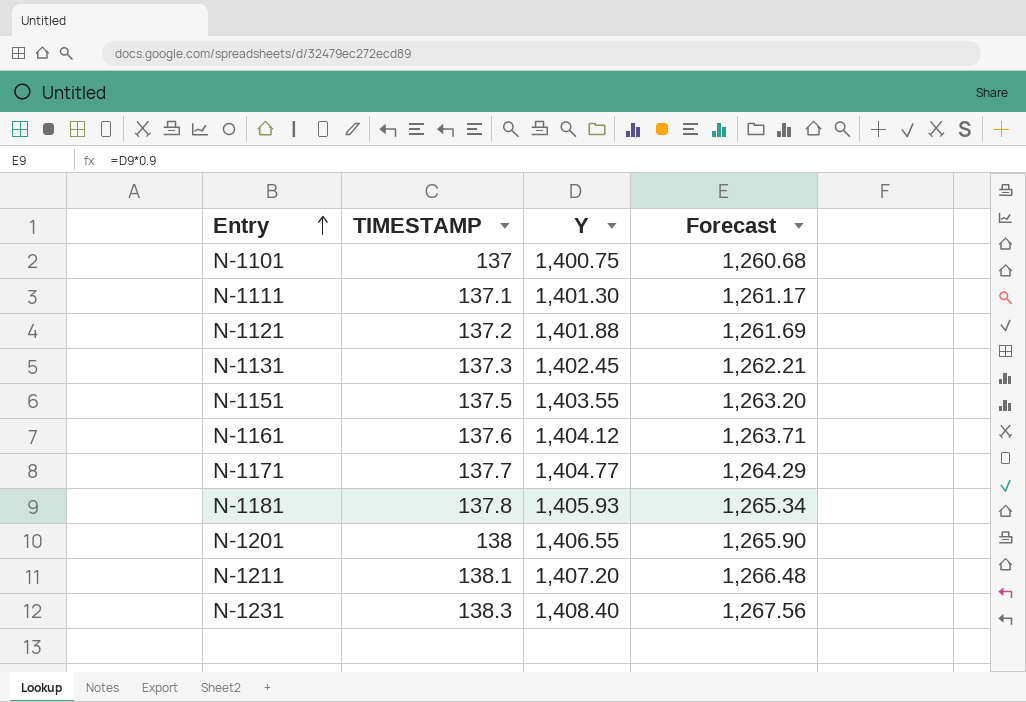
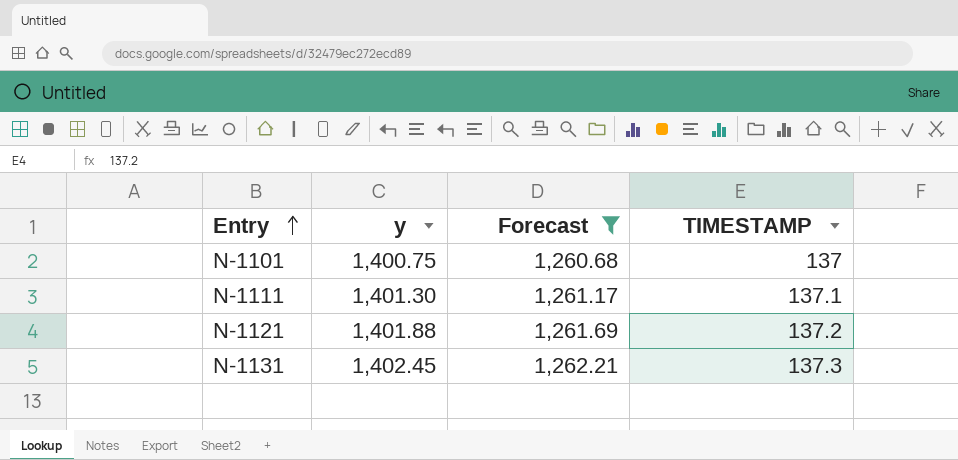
filter: none -> Forecast <= 1,262.21
column name: Y -> y
column TIMESTAMP | position: 2 -> 4

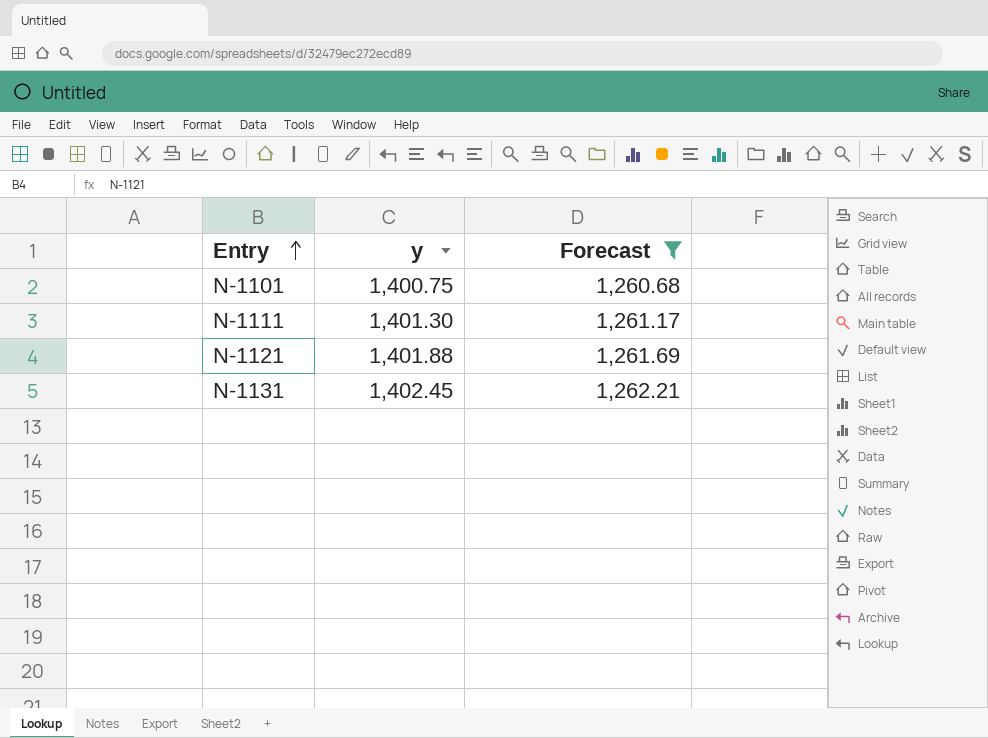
column TIMESTAMP | position: 4 -> none

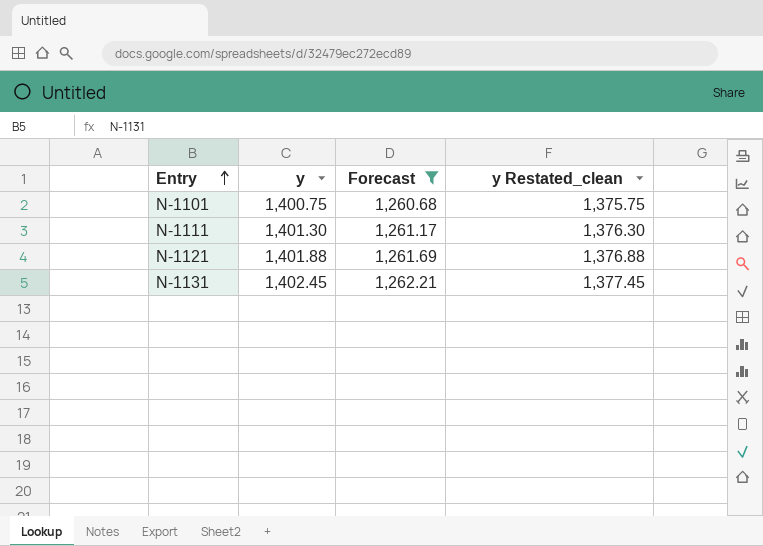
column y Restated_clean | formula: none -> [y] - 25

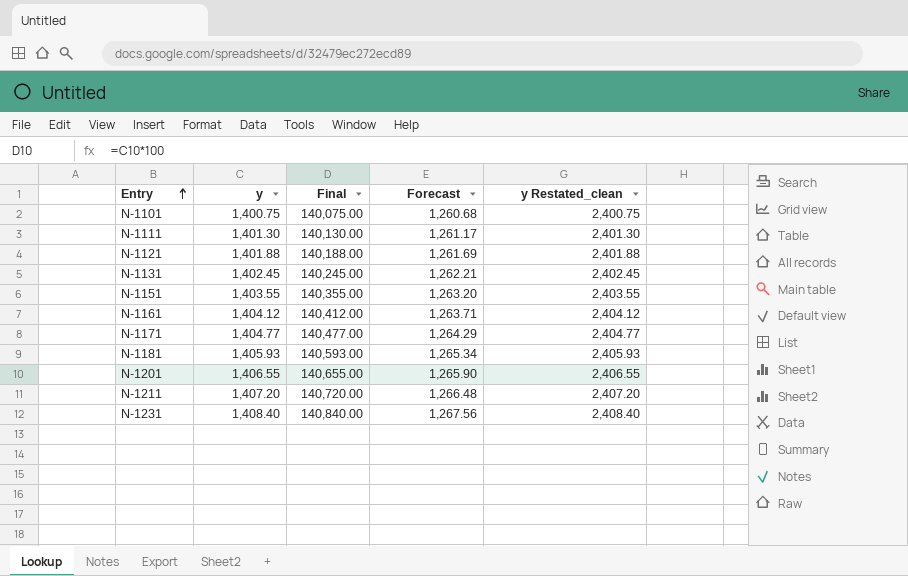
filter: Forecast <= 1,262.21 -> none
column Final | formula: none -> [y] * 100
column y Restated_clean | formula: [y] - 25 -> [y] + 1000

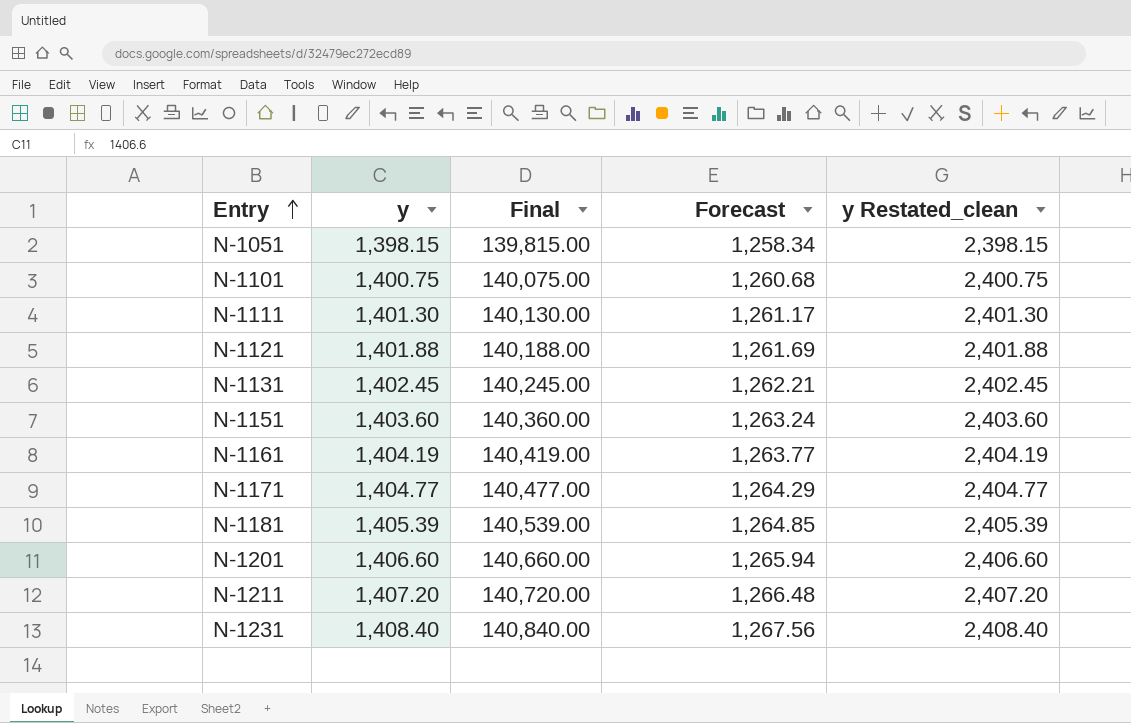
row N-1051: none -> 1,398.15 | 139,815.00 | 1,258.34 | 2,398.15
N-1151 | y: 1,403.55 -> 1,403.60
N-1151 | Final: 140,355.00 -> 140,360.00
N-1151 | Forecast: 1,263.20 -> 1,263.24
N-1151 | y Restated_clean: 2,403.55 -> 2,403.60
N-1161 | y: 1,404.12 -> 1,404.19
N-1161 | Final: 140,412.00 -> 140,419.00
N-1161 | Forecast: 1,263.71 -> 1,263.77
N-1161 | y Restated_clean: 2,404.12 -> 2,404.19
N-1181 | y: 1,405.93 -> 1,405.39
N-1181 | Final: 140,593.00 -> 140,539.00
N-1181 | Forecast: 1,265.34 -> 1,264.85
N-1181 | y Restated_clean: 2,405.93 -> 2,405.39
N-1201 | y: 1,406.55 -> 1,406.60
N-1201 | Final: 140,655.00 -> 140,660.00
N-1201 | Forecast: 1,265.90 -> 1,265.94
N-1201 | y Restated_clean: 2,406.55 -> 2,406.60

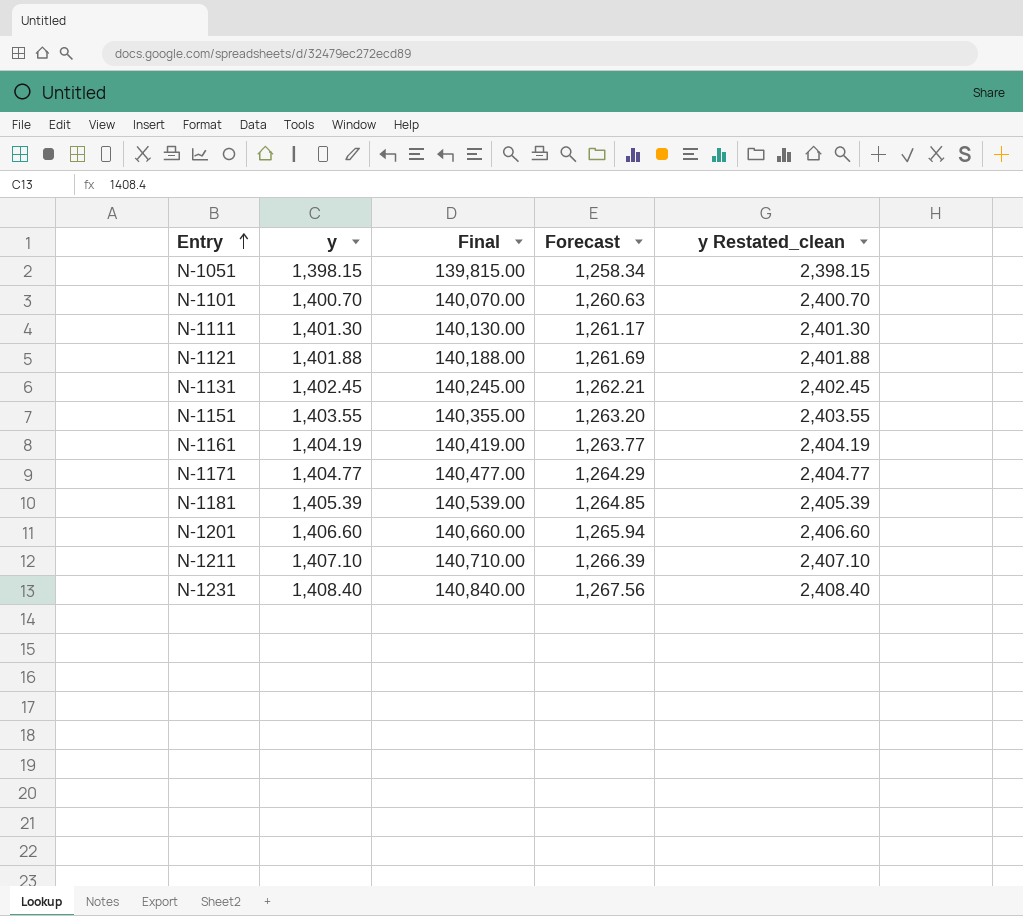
N-1101 | y: 1,400.75 -> 1,400.70
N-1101 | Final: 140,075.00 -> 140,070.00
N-1101 | Forecast: 1,260.68 -> 1,260.63
N-1101 | y Restated_clean: 2,400.75 -> 2,400.70
N-1151 | y: 1,403.60 -> 1,403.55
N-1151 | Final: 140,360.00 -> 140,355.00
N-1151 | Forecast: 1,263.24 -> 1,263.20
N-1151 | y Restated_clean: 2,403.60 -> 2,403.55
N-1211 | y: 1,407.20 -> 1,407.10
N-1211 | Final: 140,720.00 -> 140,710.00
N-1211 | Forecast: 1,266.48 -> 1,266.39
N-1211 | y Restated_clean: 2,407.20 -> 2,407.10

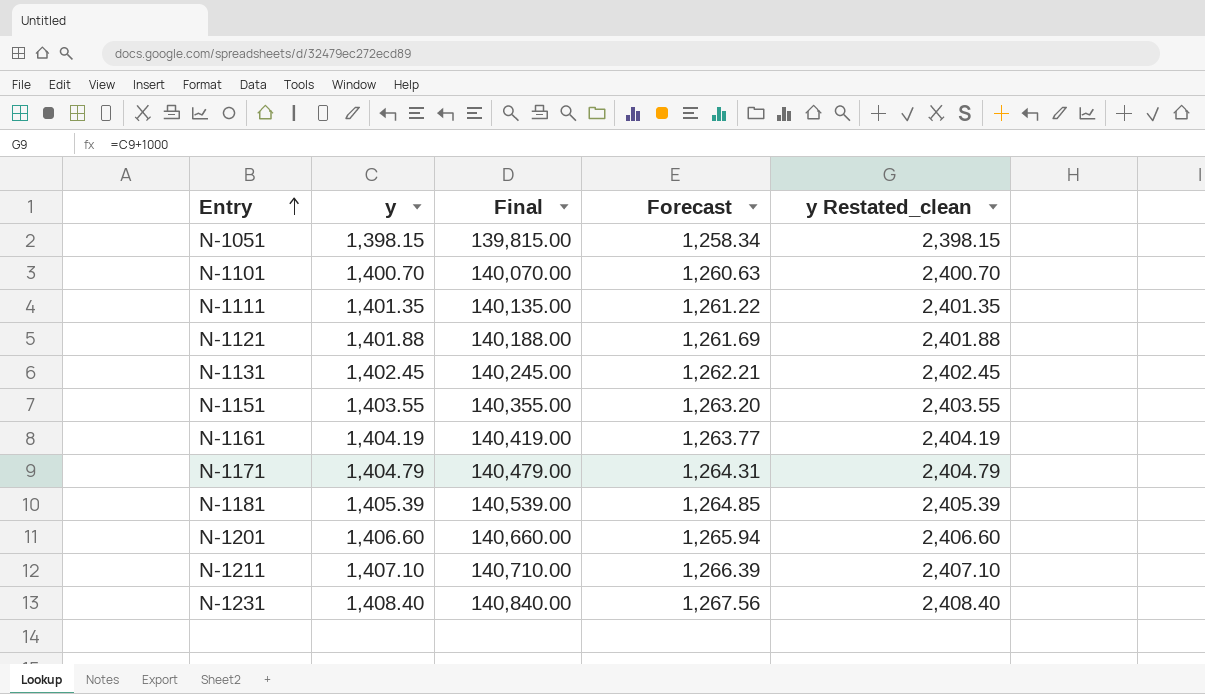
N-1111 | y: 1,401.30 -> 1,401.35
N-1111 | Final: 140,130.00 -> 140,135.00
N-1111 | Forecast: 1,261.17 -> 1,261.22
N-1111 | y Restated_clean: 2,401.30 -> 2,401.35
N-1171 | y: 1,404.77 -> 1,404.79
N-1171 | Final: 140,477.00 -> 140,479.00
N-1171 | Forecast: 1,264.29 -> 1,264.31
N-1171 | y Restated_clean: 2,404.77 -> 2,404.79

